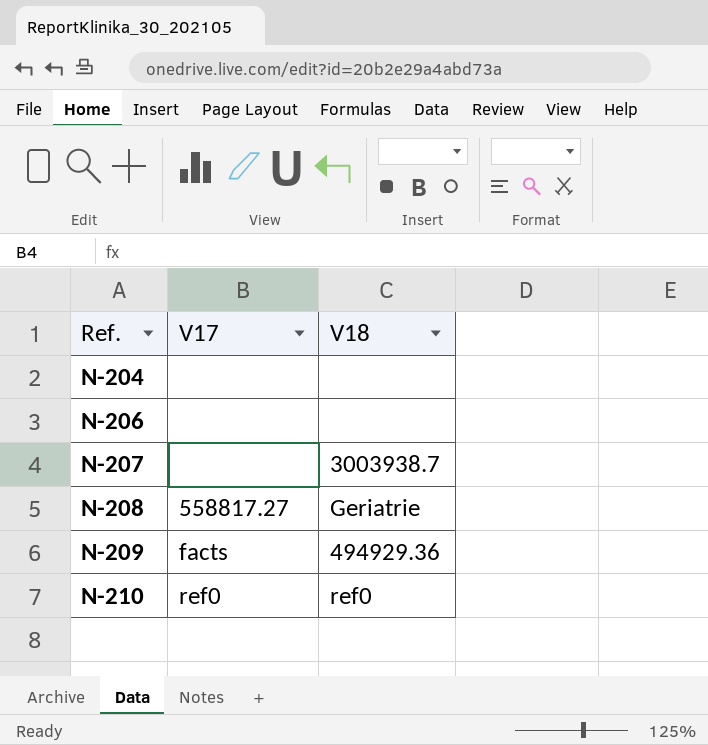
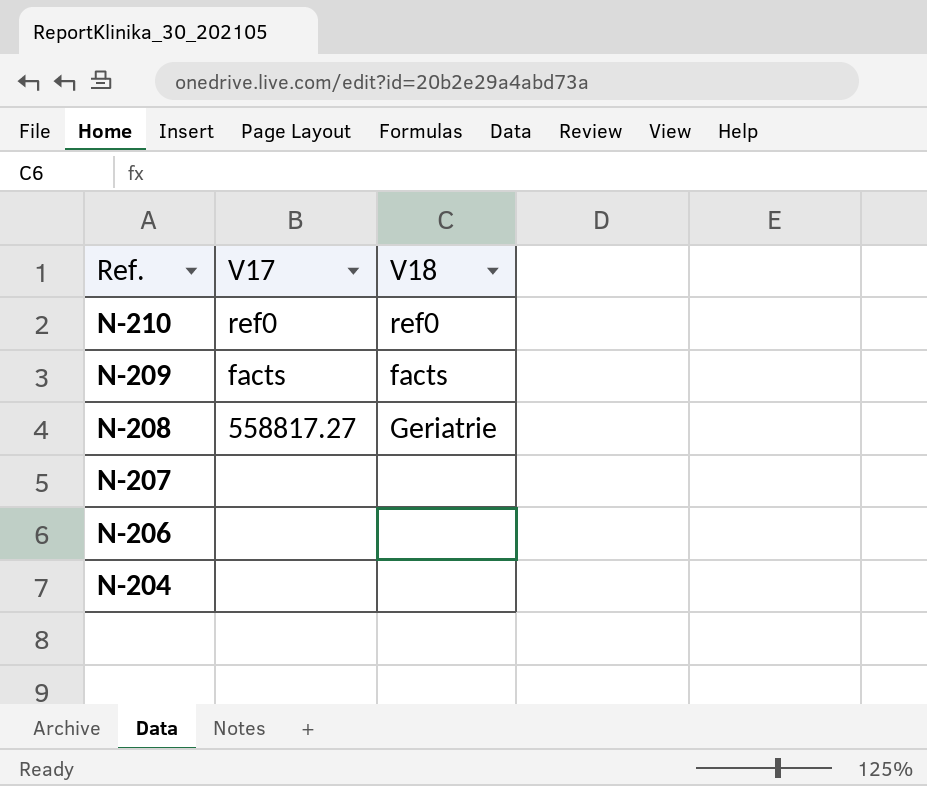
row order: Ref. ascending -> Ref. descending
N-209 | V18: 494929.36 -> facts
N-207 | V18: 3003938.7 -> none

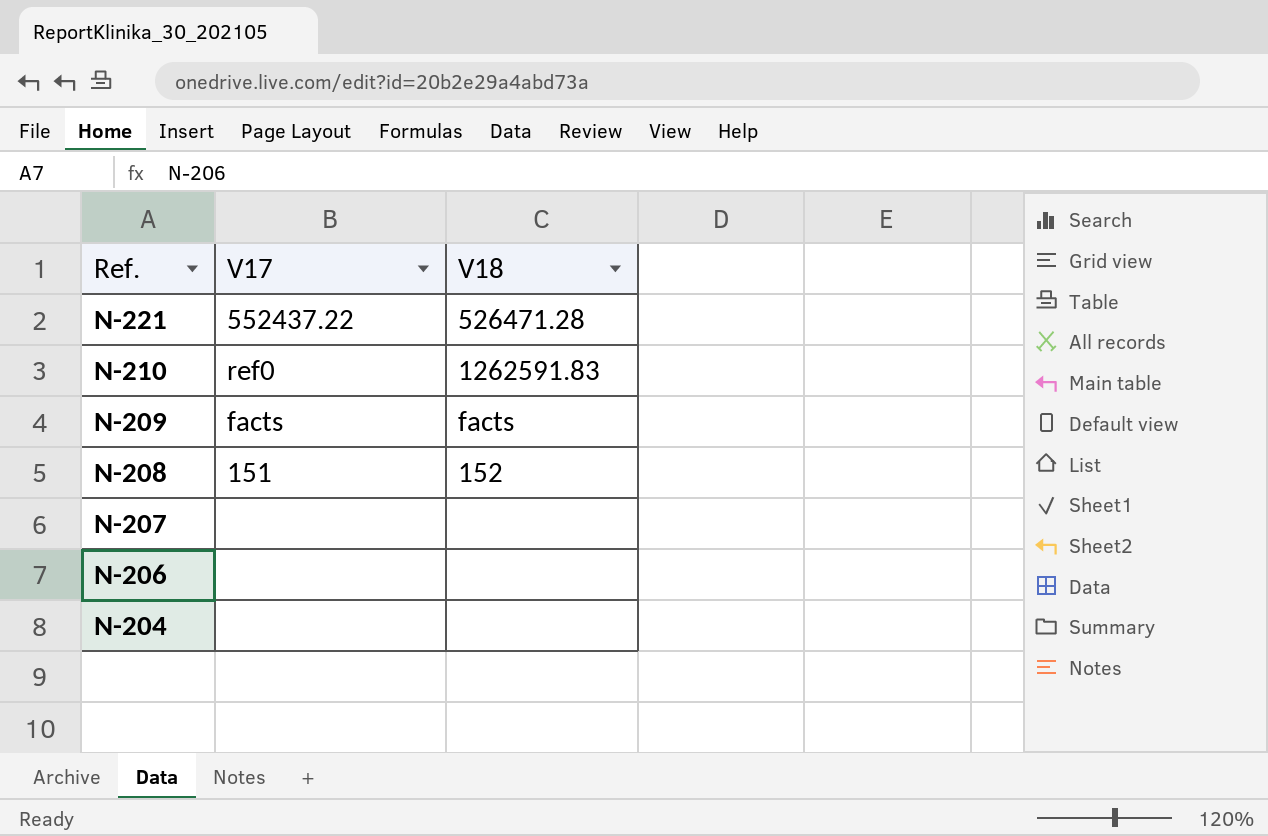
row N-221: none -> 552437.22 | 526471.28
N-210 | V18: ref0 -> 1262591.83
N-208 | V17: 558817.27 -> 151
N-208 | V18: Geriatrie -> 152

